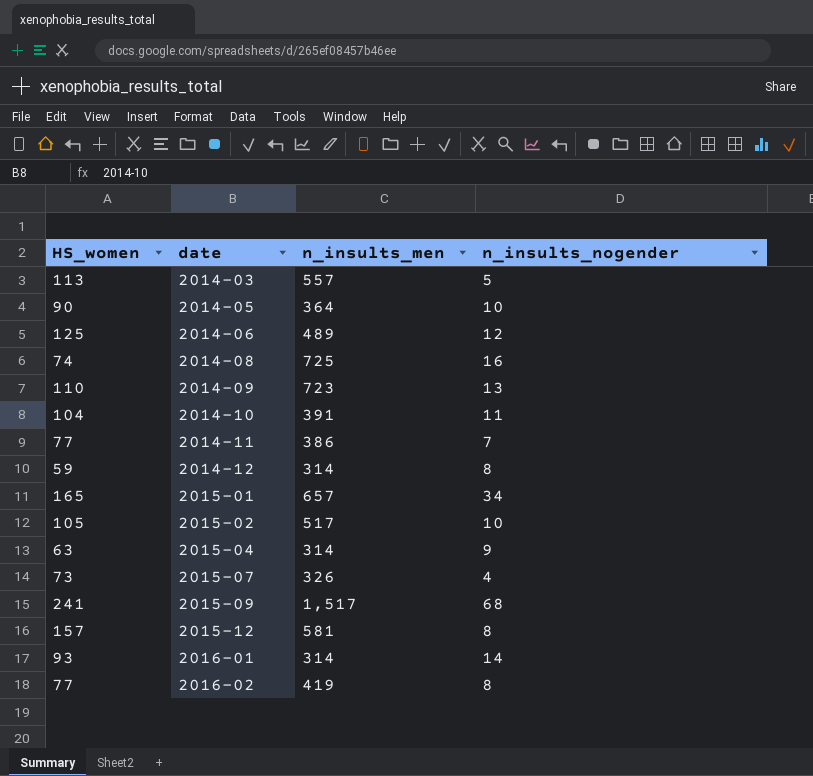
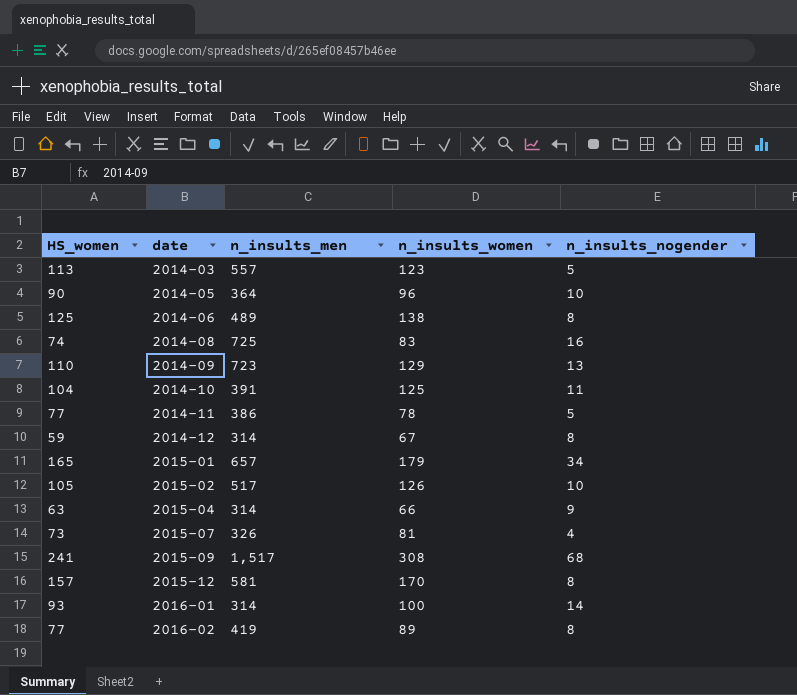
column n_insults_women | position: none -> 4
2014-06 | n_insults_nogender: 12 -> 8
2014-11 | n_insults_nogender: 7 -> 5

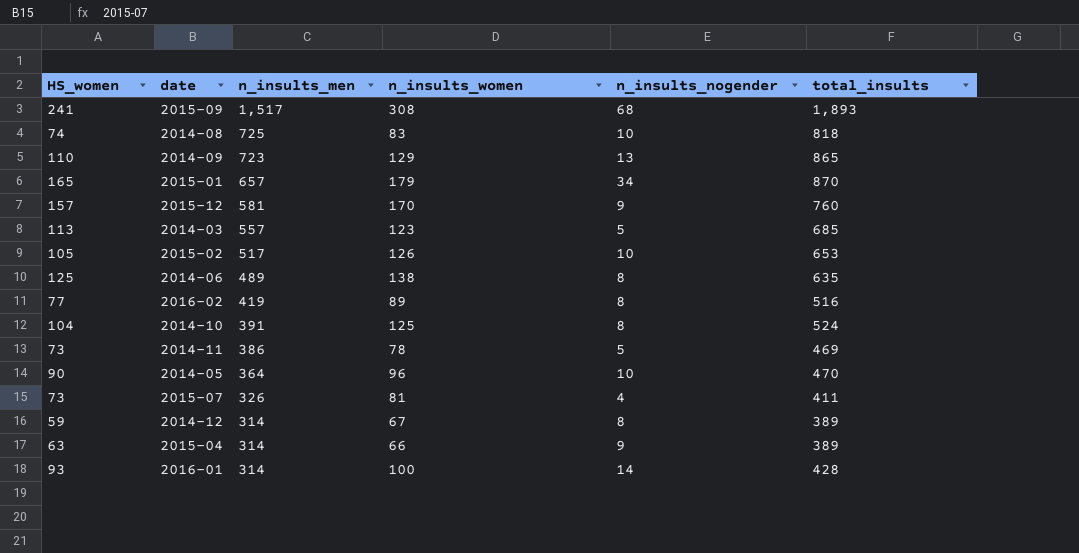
row order: date ascending -> n_insults_men descending
column total_insults | formula: none -> [n_insults_men] + [n_insults_women] + [n_insults_nogender]
2014-08 | n_insults_nogender: 16 -> 10
2015-12 | n_insults_nogender: 8 -> 9
2014-10 | n_insults_nogender: 11 -> 8
2014-11 | HS_women: 77 -> 73

